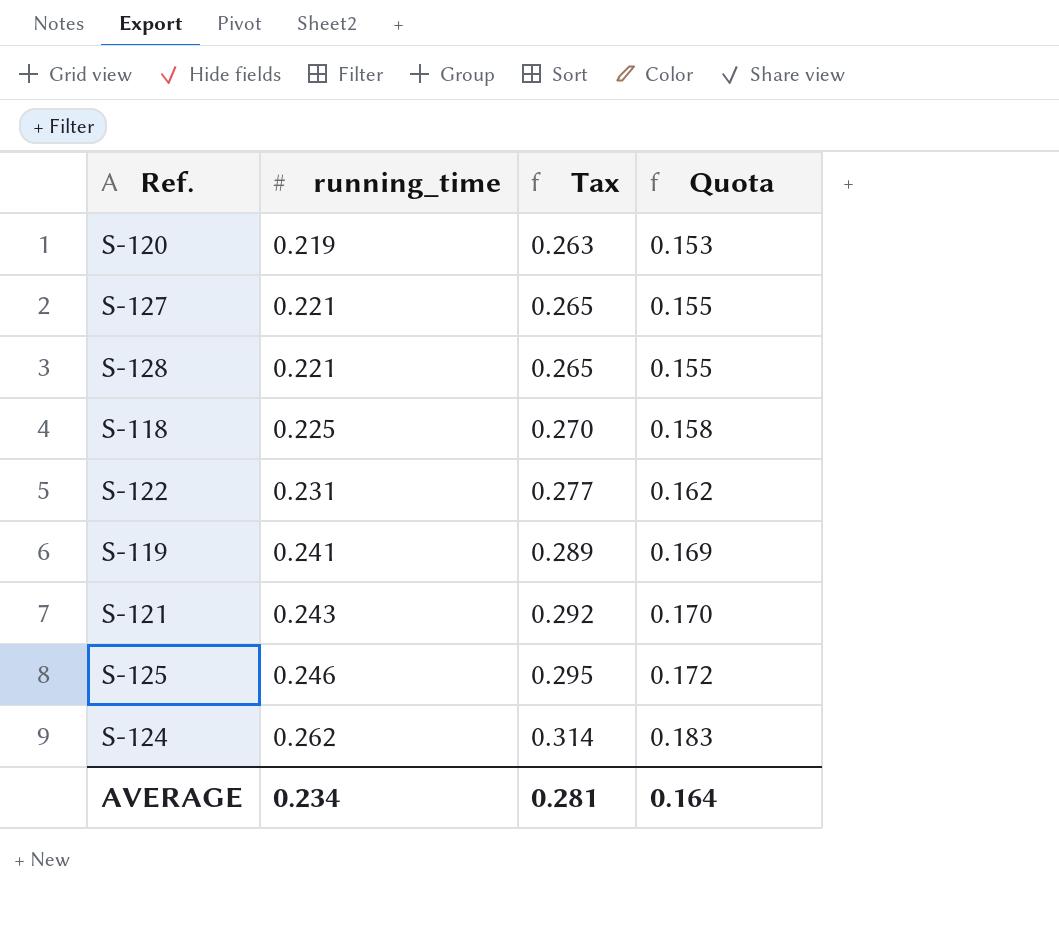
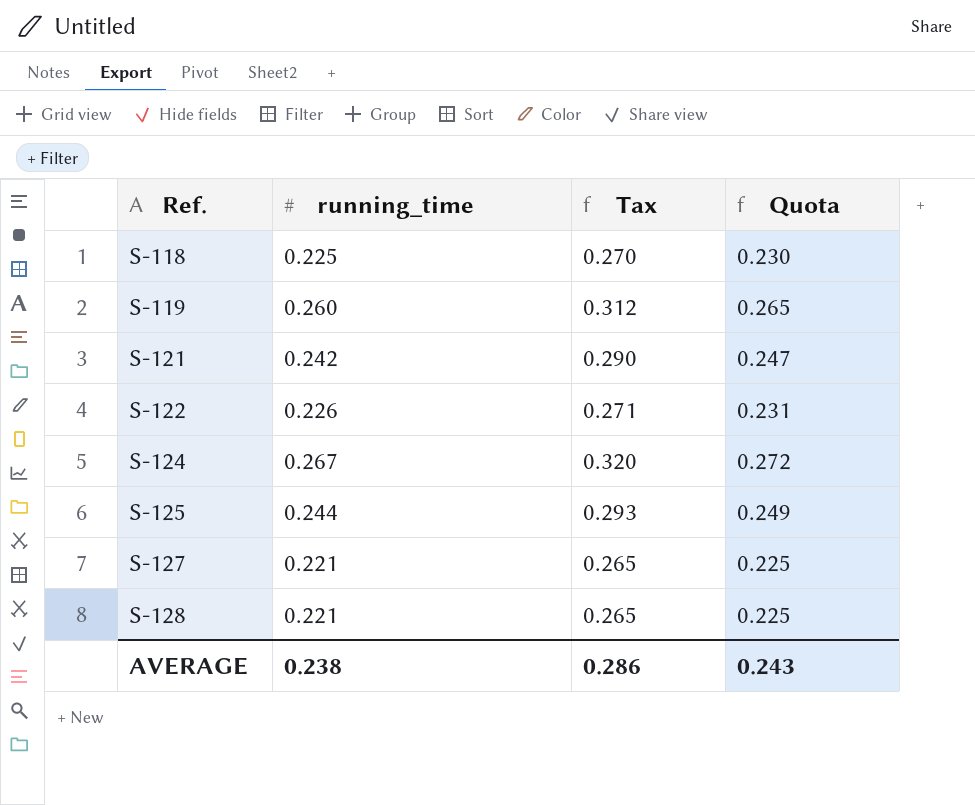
row order: running_time ascending -> Ref. ascending
column Quota | formula: [running_time] * 0.7 -> [running_time] * 1.02
row S-120: 0.219 | 0.263 | 0.153 -> none
S-119 | running_time: 0.241 -> 0.260
S-119 | Tax: 0.289 -> 0.312
S-121 | running_time: 0.243 -> 0.242
S-121 | Tax: 0.292 -> 0.290
S-122 | running_time: 0.231 -> 0.226
S-122 | Tax: 0.277 -> 0.271
S-124 | running_time: 0.262 -> 0.267
S-124 | Tax: 0.314 -> 0.320
S-125 | running_time: 0.246 -> 0.244
S-125 | Tax: 0.295 -> 0.293
AVERAGE | running_time: 0.234 -> 0.238
AVERAGE | Tax: 0.281 -> 0.286
AVERAGE | Quota: 0.164 -> 0.243

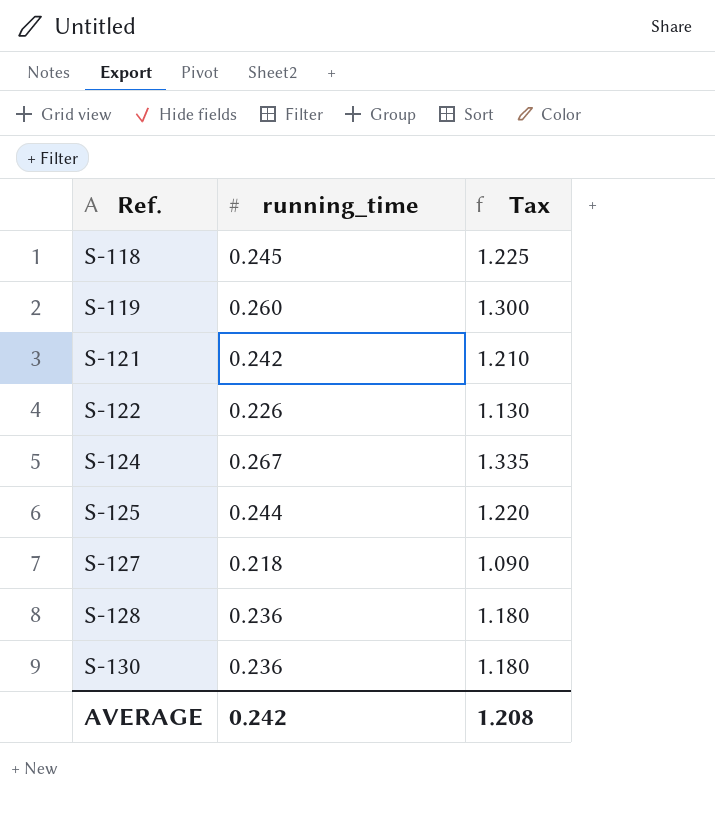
column Quota | formula: [running_time] * 1.02 -> none
column Tax | formula: [running_time] * 1.2 -> [running_time] * 5
S-118 | running_time: 0.225 -> 0.245
S-127 | running_time: 0.221 -> 0.218
S-128 | running_time: 0.221 -> 0.236
row S-130: none -> 0.236 | 1.180
AVERAGE | running_time: 0.238 -> 0.242
AVERAGE | Tax: 0.286 -> 1.208

